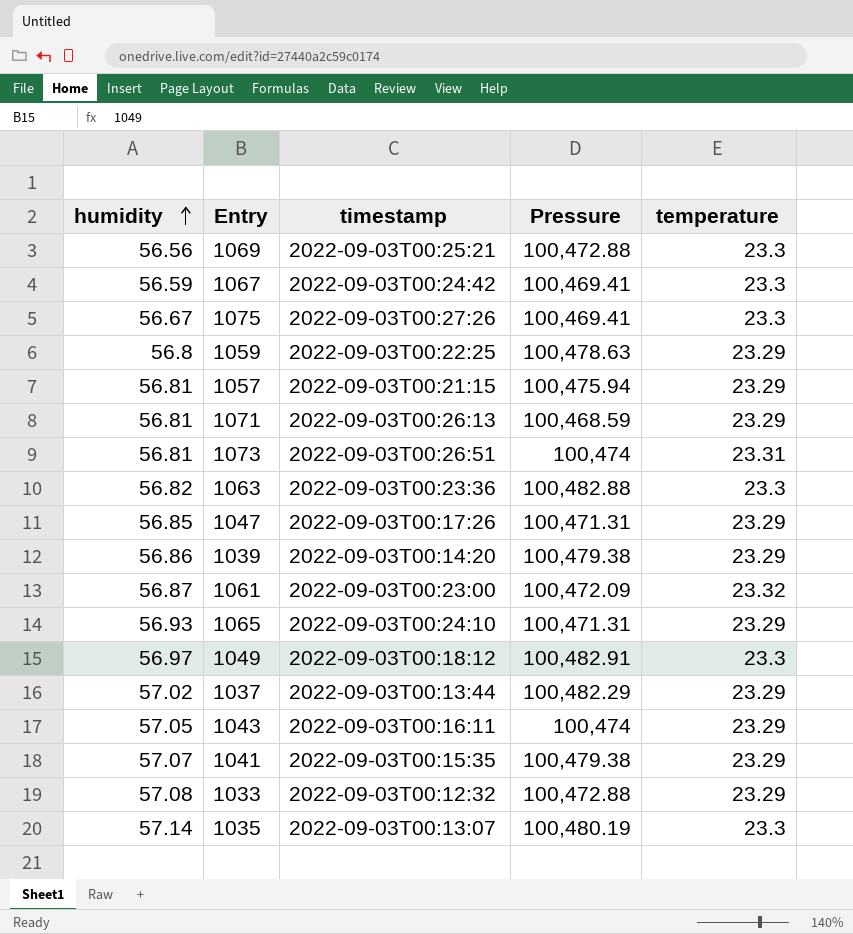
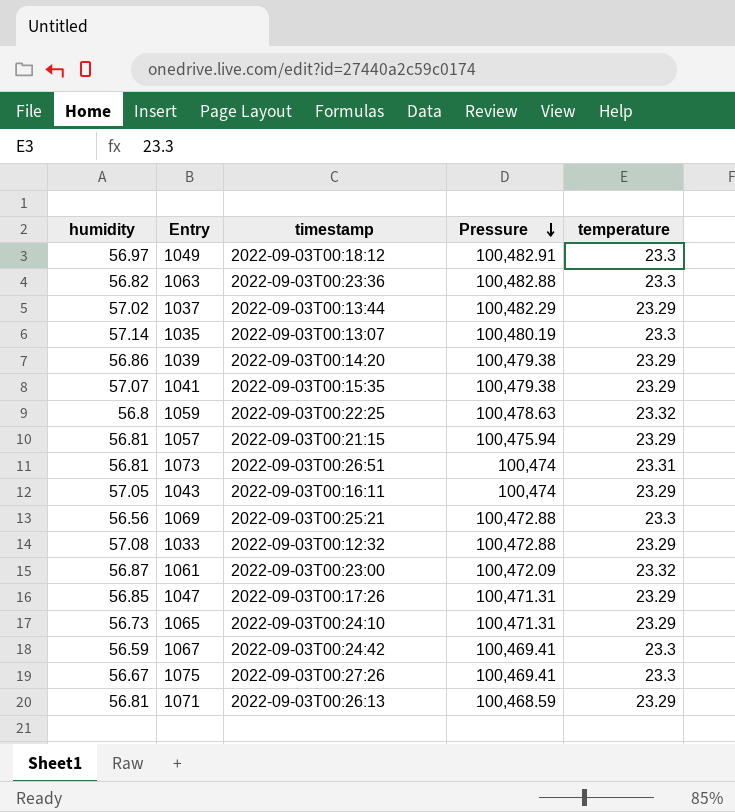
row order: humidity ascending -> Pressure descending
1059 | temperature: 23.29 -> 23.32
1065 | humidity: 56.93 -> 56.73

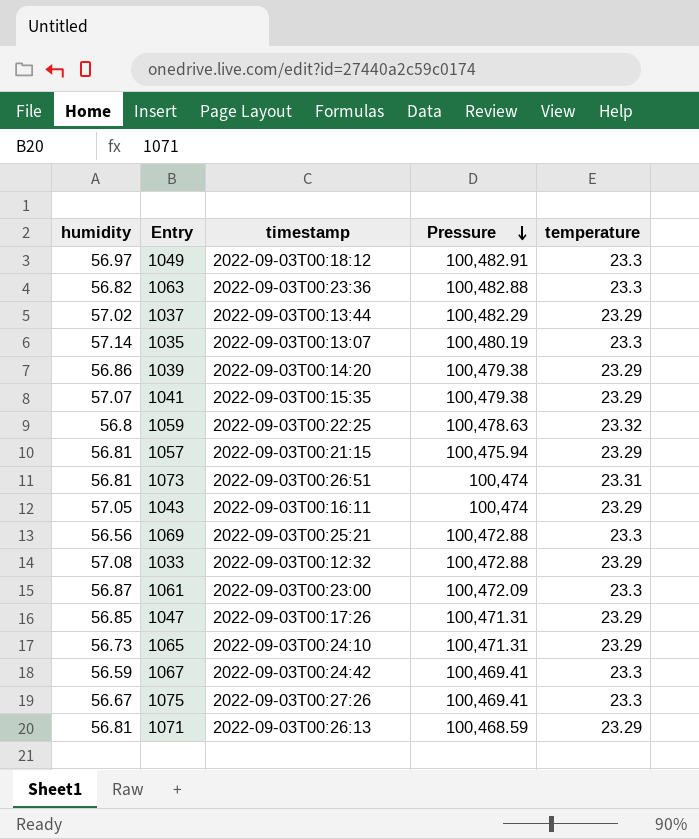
1061 | temperature: 23.32 -> 23.3

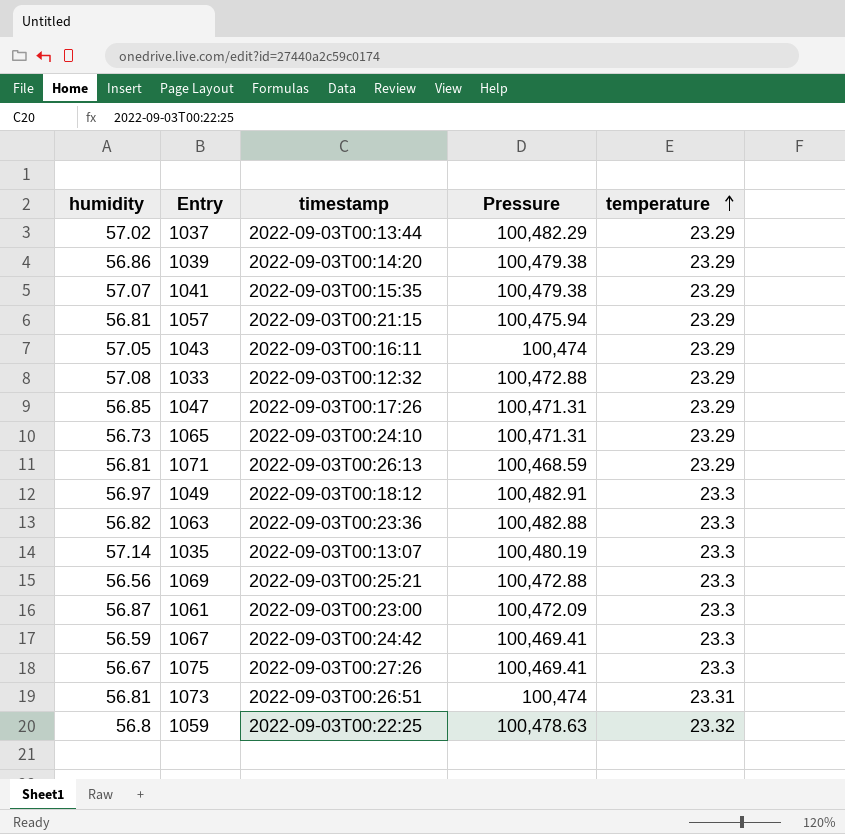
row order: Pressure descending -> temperature ascending

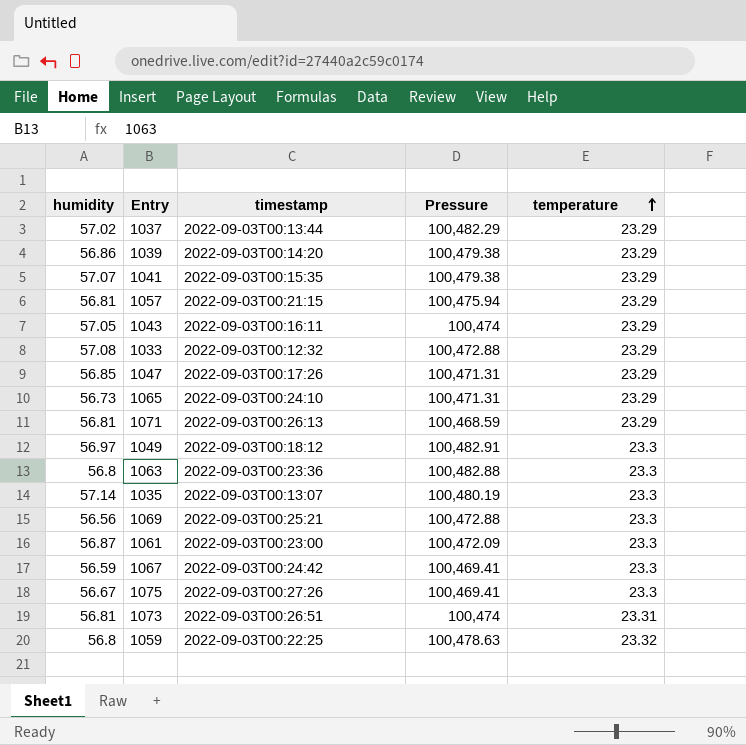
1063 | humidity: 56.82 -> 56.8

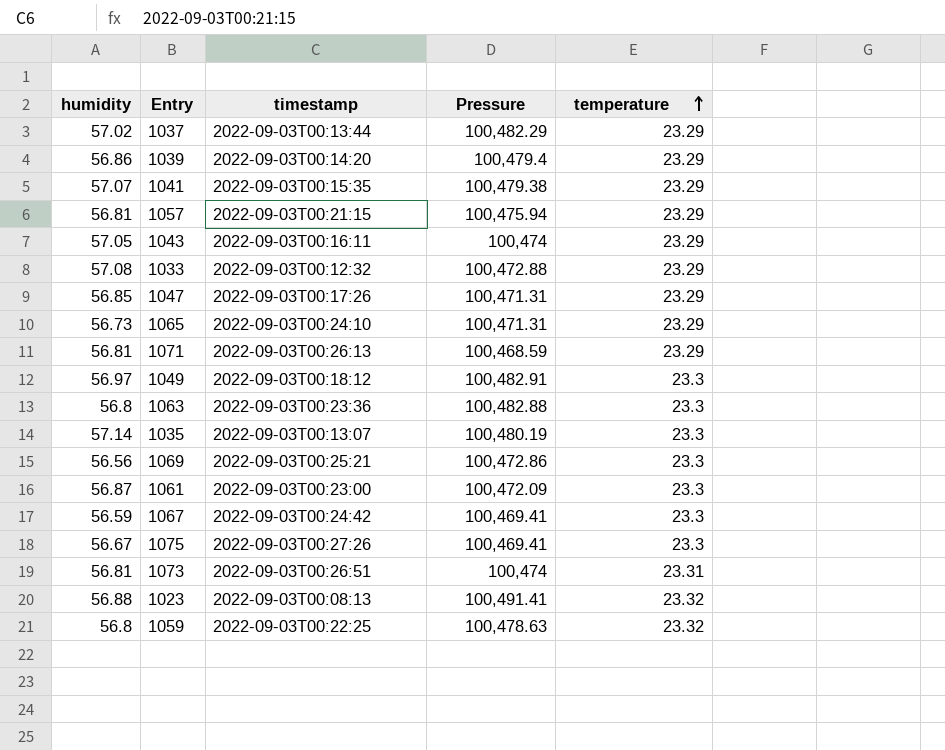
1039 | Pressure: 100,479.38 -> 100,479.4
1069 | Pressure: 100,472.88 -> 100,472.86
row 1023: none -> 56.88 | 2022-09-03T00:08:13 | 100,491.41 | 23.32

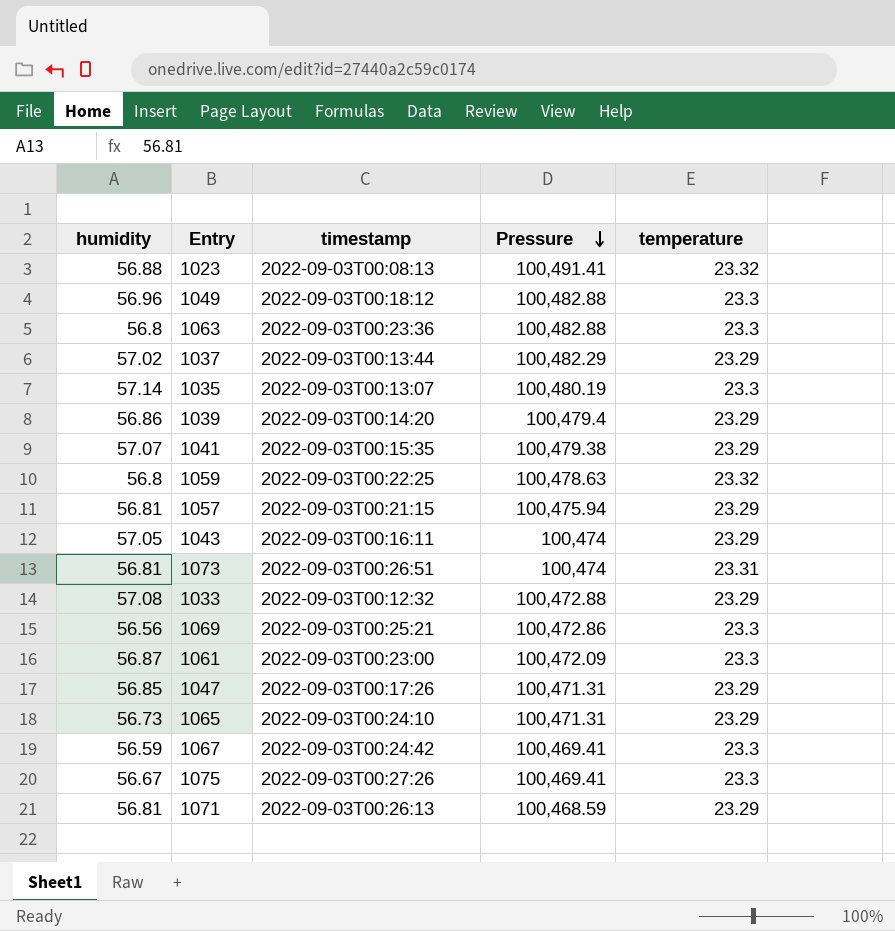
row order: temperature ascending -> Pressure descending
1049 | humidity: 56.97 -> 56.96
1049 | Pressure: 100,482.91 -> 100,482.88

